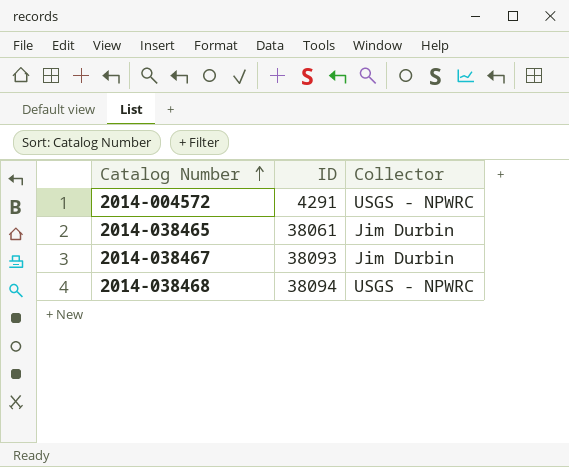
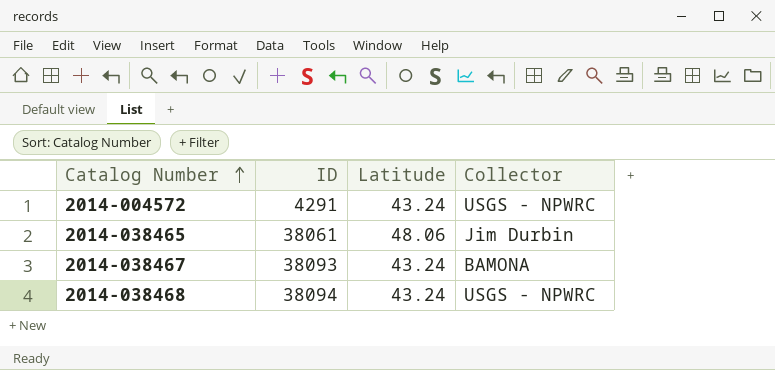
column Latitude | position: none -> 3
2014-038467 | Collector: Jim Durbin -> BAMONA

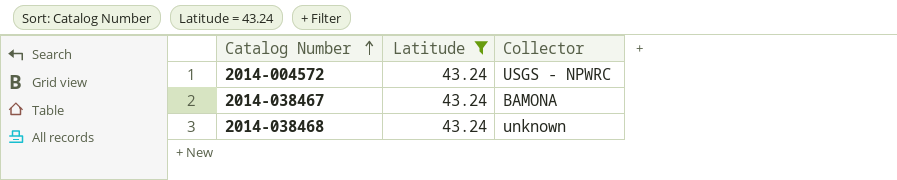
filter: none -> Latitude = 43.24
column ID | position: 2 -> none
2014-038468 | Collector: USGS - NPWRC -> unknown

